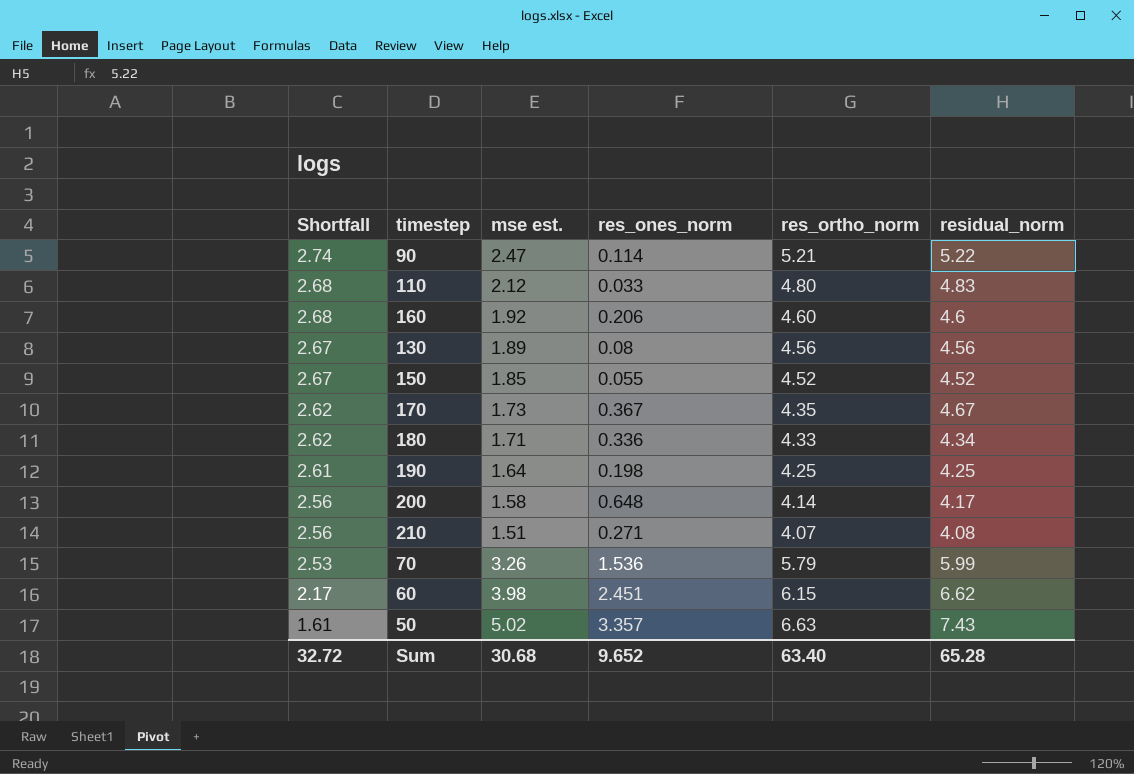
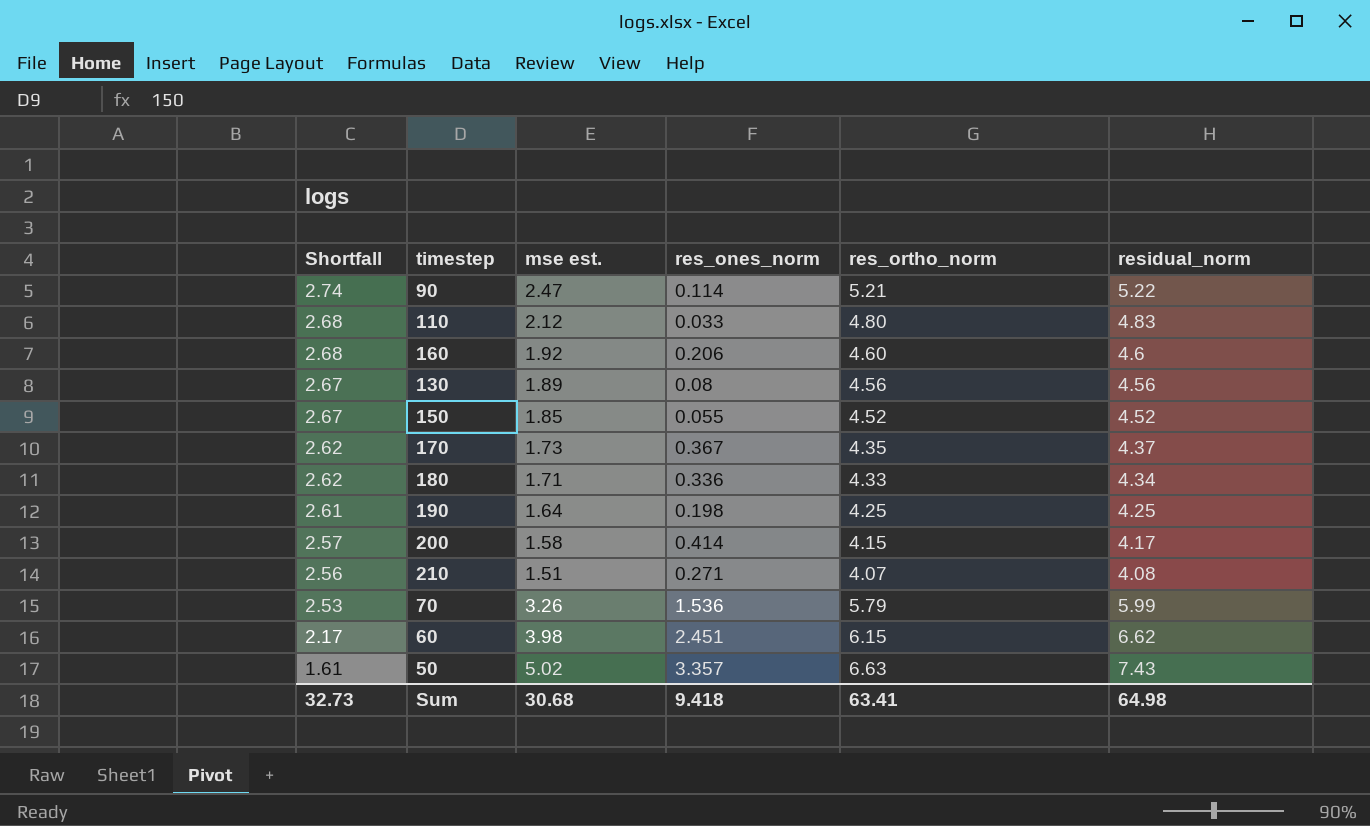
170 | residual_norm: 4.67 -> 4.37
200 | Shortfall: 2.56 -> 2.57
200 | res_ones_norm: 0.648 -> 0.414
200 | res_ortho_norm: 4.14 -> 4.15
Sum | Shortfall: 32.72 -> 32.73
Sum | res_ones_norm: 9.652 -> 9.418
Sum | res_ortho_norm: 63.40 -> 63.41
Sum | residual_norm: 65.28 -> 64.98

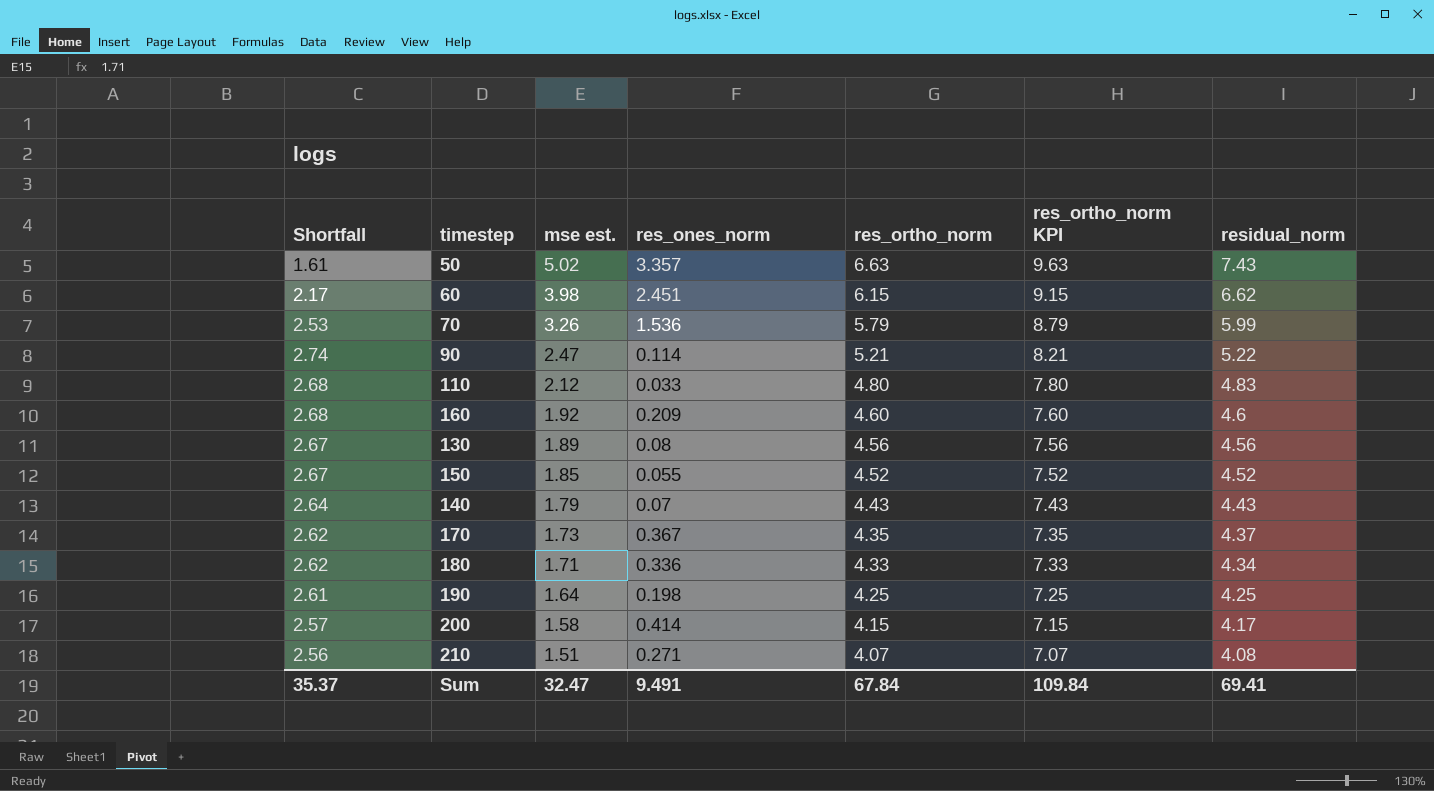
row order: Shortfall descending -> mse est. descending
column res_ortho_norm KPI | formula: none -> [res_ortho_norm] + 3
160 | res_ones_norm: 0.206 -> 0.209
row 140: none -> 2.64 | 1.79 | 0.07 | 4.43 | 7.43 | 4.43
Sum | Shortfall: 32.73 -> 35.37
Sum | mse est.: 30.68 -> 32.47
Sum | res_ones_norm: 9.418 -> 9.491
Sum | res_ortho_norm: 63.41 -> 67.84
Sum | residual_norm: 64.98 -> 69.41

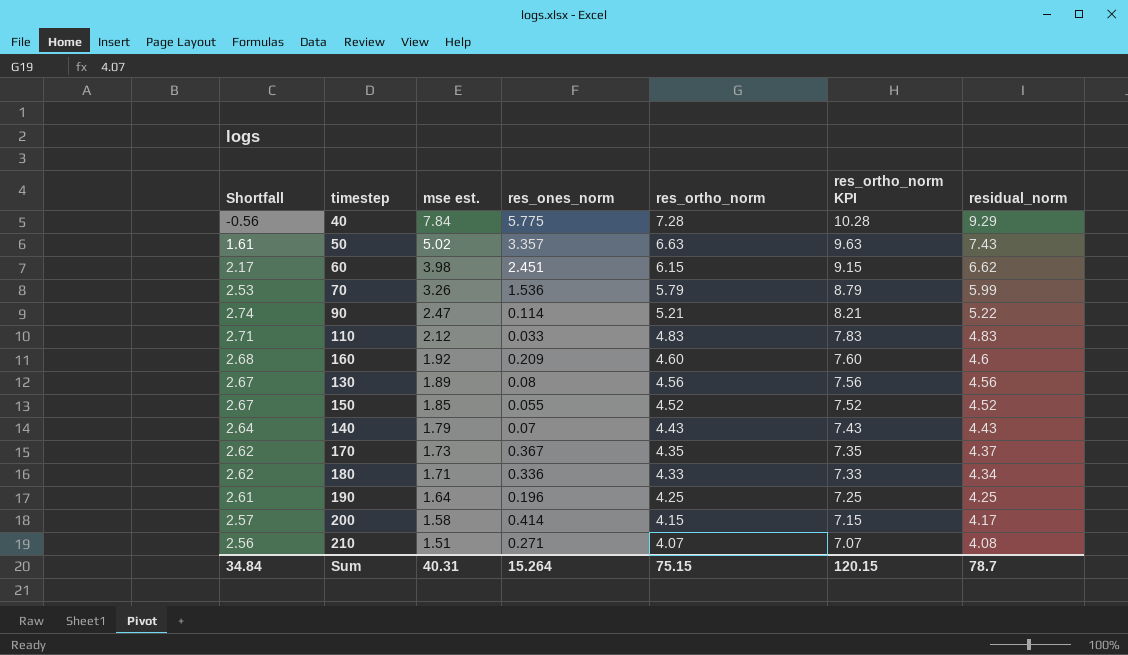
row 40: none -> -0.56 | 7.84 | 5.775 | 7.28 | 10.28 | 9.29
110 | Shortfall: 2.68 -> 2.71
110 | res_ortho_norm: 4.80 -> 4.83
110 | res_ortho_norm KPI: 7.80 -> 7.83
190 | res_ones_norm: 0.198 -> 0.196
Sum | Shortfall: 35.37 -> 34.84
Sum | mse est.: 32.47 -> 40.31
Sum | res_ones_norm: 9.491 -> 15.264
Sum | res_ortho_norm: 67.84 -> 75.15
Sum | res_ortho_norm KPI: 109.84 -> 120.15
Sum | residual_norm: 69.41 -> 78.7

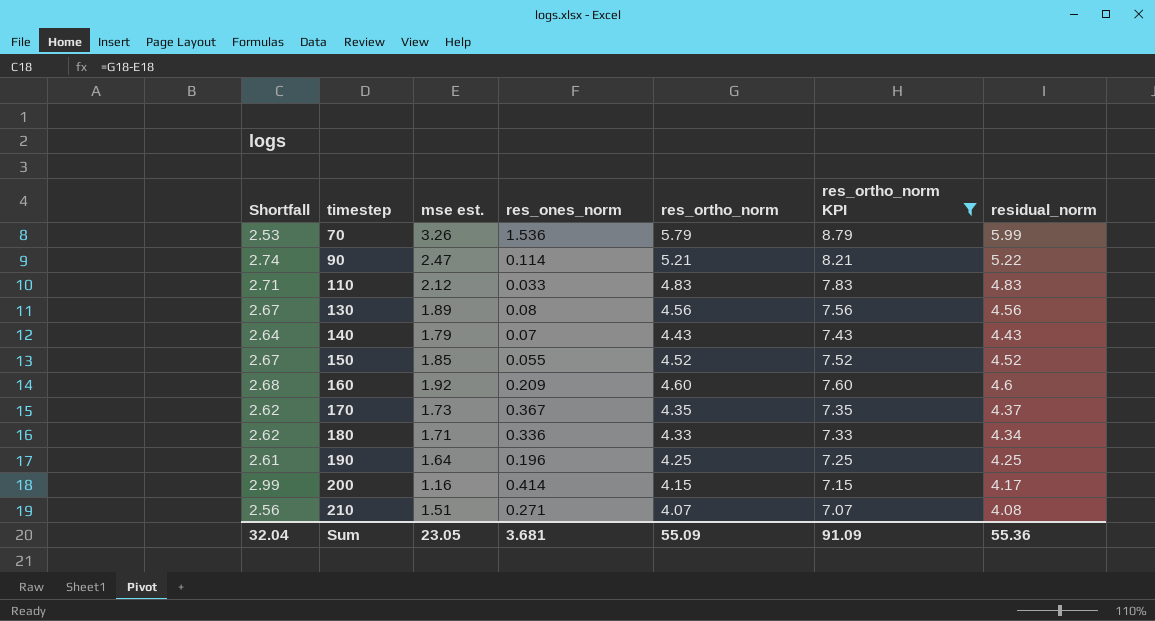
filter: none -> res_ortho_norm KPI <= 8.79
row order: mse est. descending -> timestep ascending
200 | Shortfall: 2.57 -> 2.99
200 | mse est.: 1.58 -> 1.16
Sum | Shortfall: 34.84 -> 32.04
Sum | mse est.: 40.31 -> 23.05
Sum | res_ones_norm: 15.264 -> 3.681
Sum | res_ortho_norm: 75.15 -> 55.09
Sum | res_ortho_norm KPI: 120.15 -> 91.09
Sum | residual_norm: 78.7 -> 55.36

